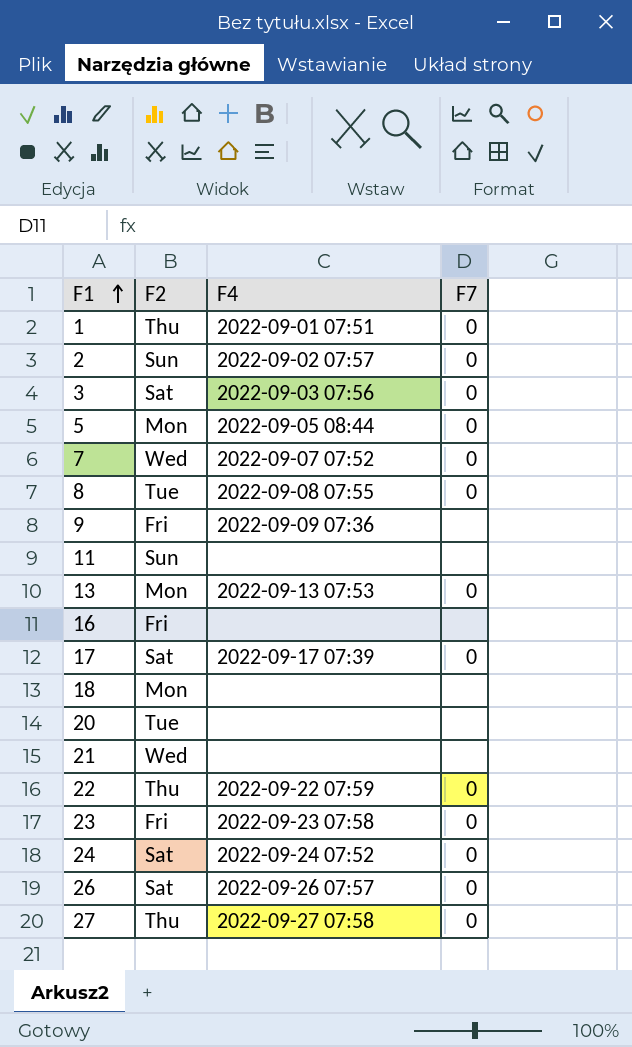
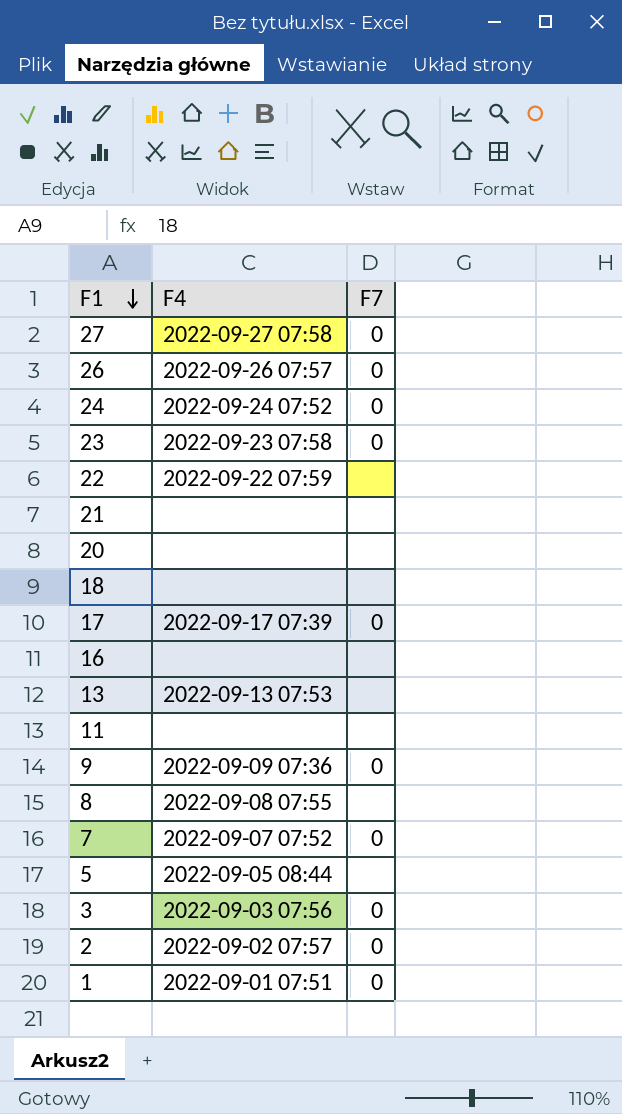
row order: F1 ascending -> F1 descending
column F2 | position: 2 -> none
22 | F7: 0 -> none
13 | F7: 0 -> none
9 | F7: none -> 0
8 | F7: 0 -> none
5 | F7: 0 -> none

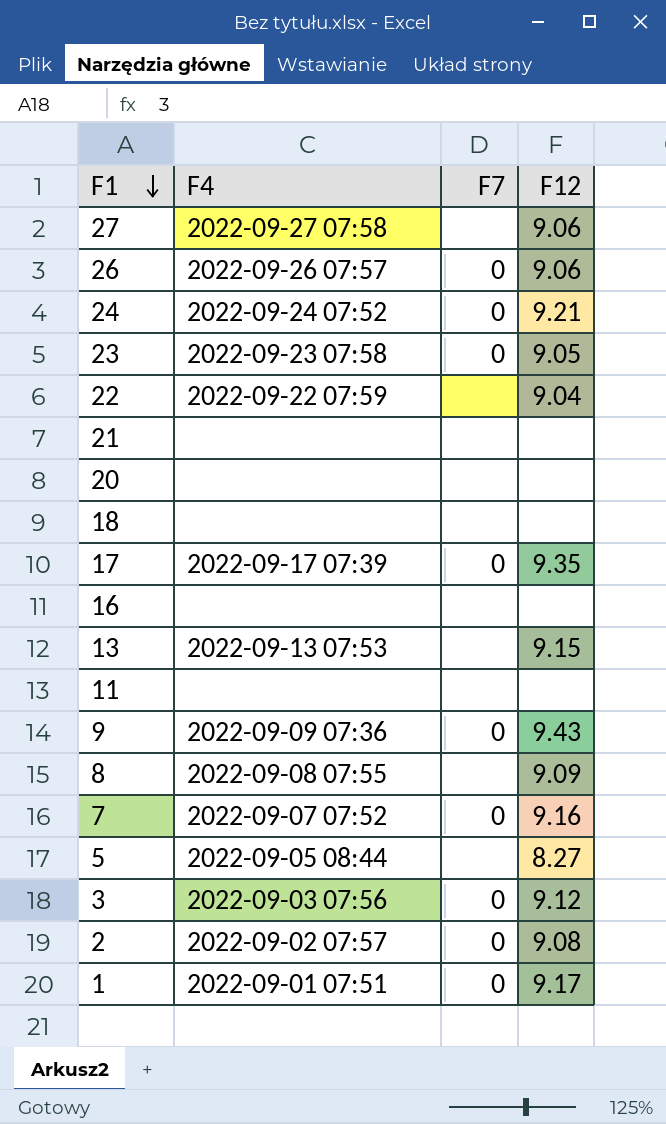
column F12 | position: none -> 4
27 | F7: 0 -> none

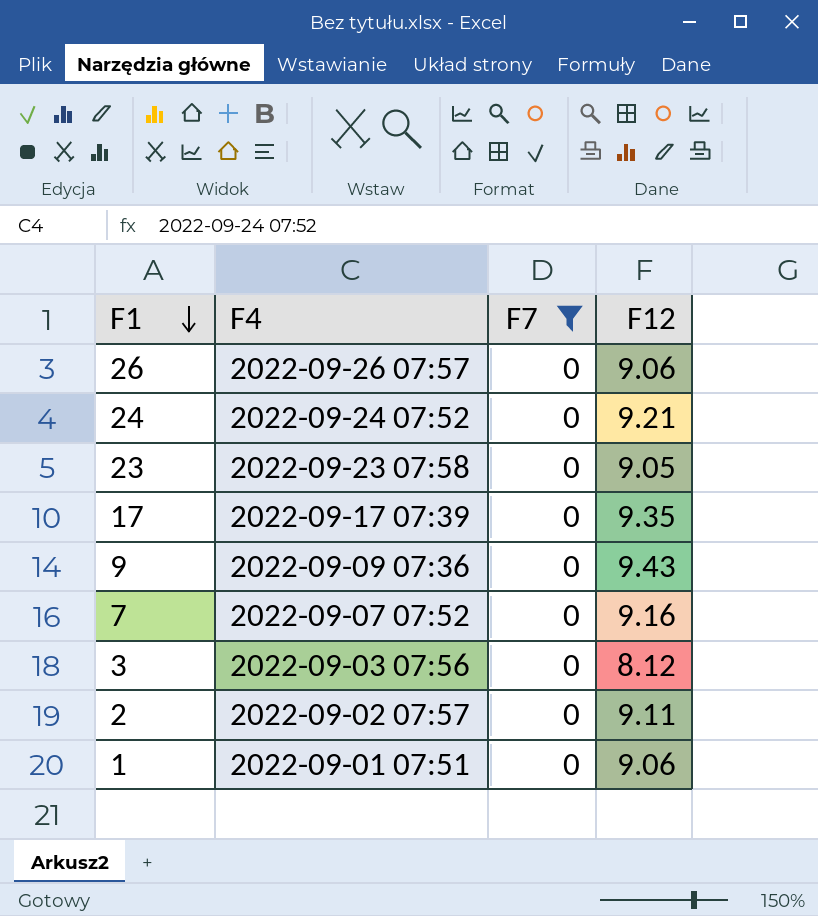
filter: none -> F7 = 0
3 | F12: 9.12 -> 8.12
2 | F12: 9.08 -> 9.11
1 | F12: 9.17 -> 9.06

